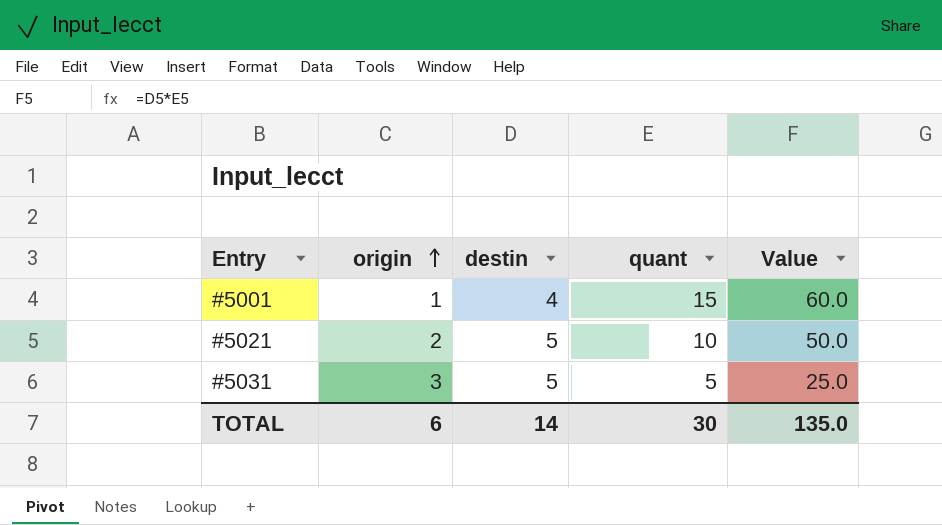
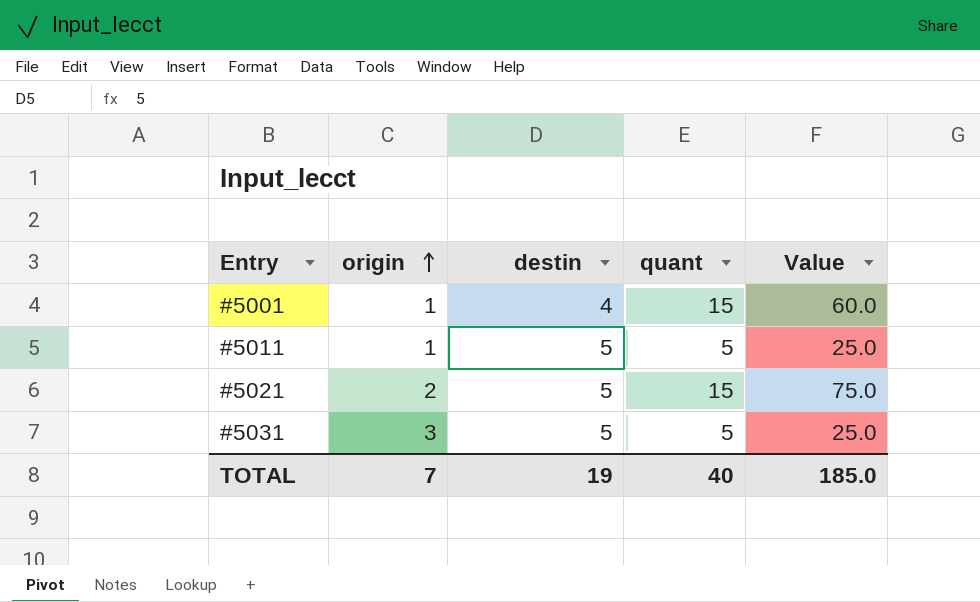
row #5011: none -> 1 | 5 | 5 | 25.0
#5021 | quant: 10 -> 15
#5021 | Value: 50.0 -> 75.0
TOTAL | origin: 6 -> 7
TOTAL | destin: 14 -> 19
TOTAL | quant: 30 -> 40
TOTAL | Value: 135.0 -> 185.0

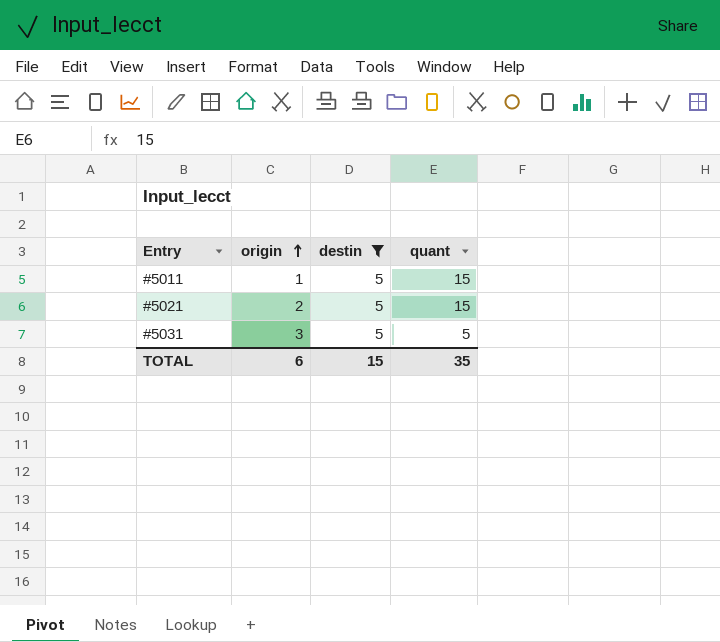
filter: none -> destin = 5
column Value | formula: [destin] * [quant] -> none
#5011 | quant: 5 -> 15
TOTAL | origin: 7 -> 6
TOTAL | destin: 19 -> 15
TOTAL | quant: 40 -> 35

